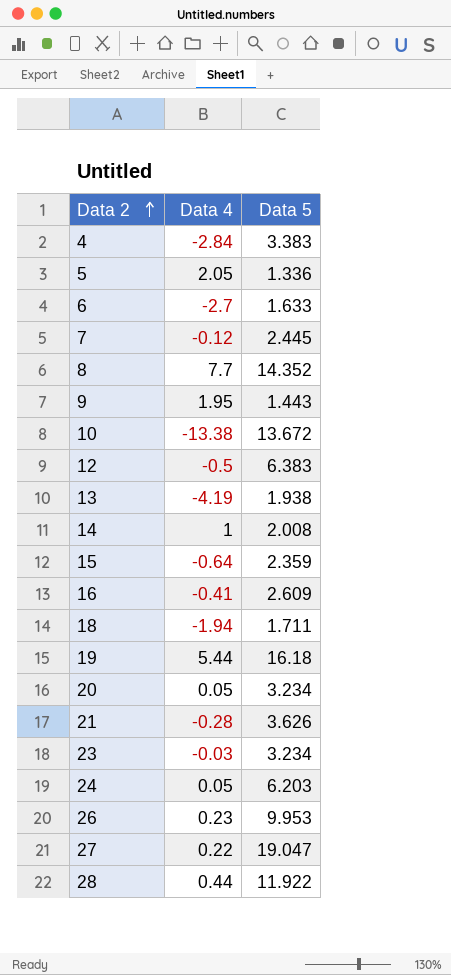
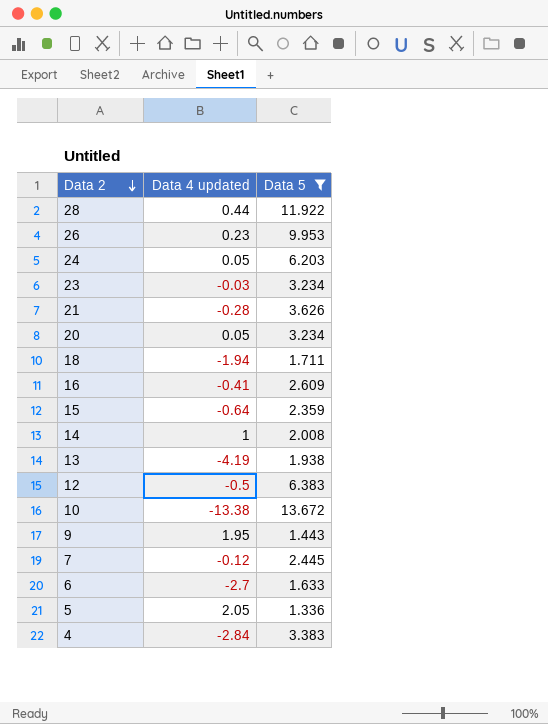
filter: none -> Data 5 <= 13.672
row order: Data 2 ascending -> Data 2 descending
column name: Data 4 -> Data 4 updated

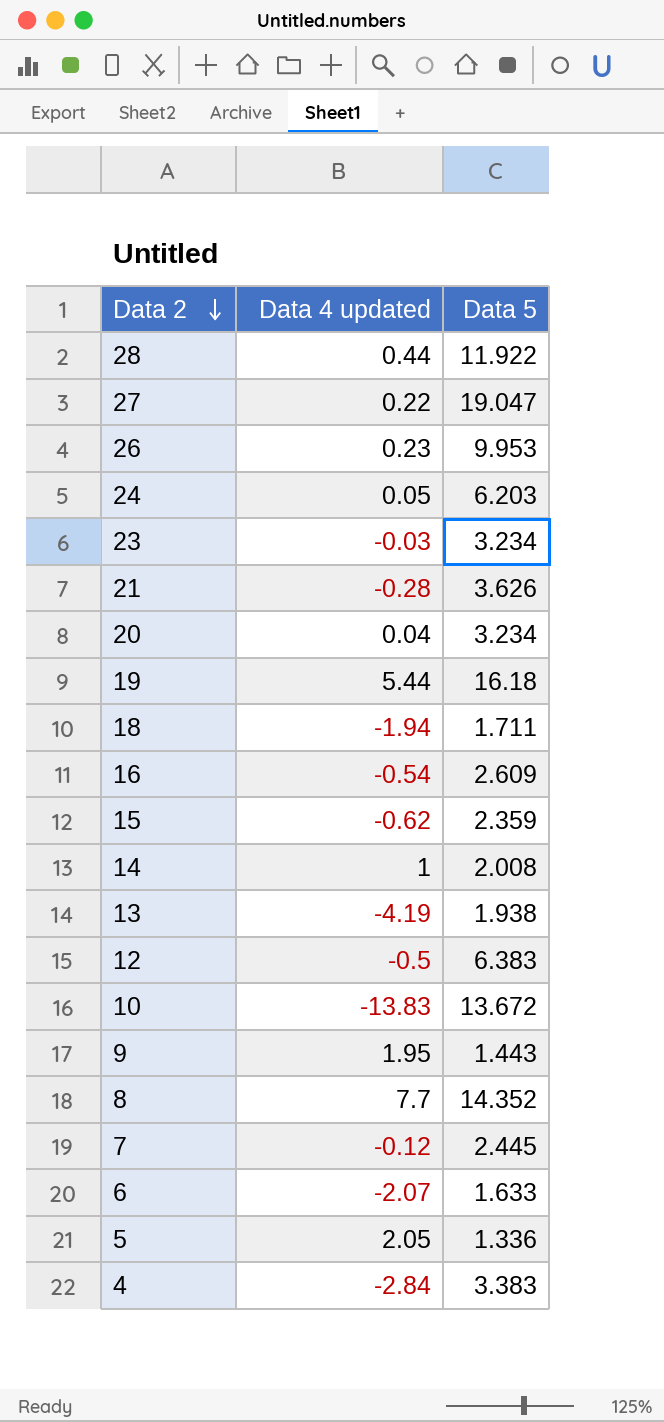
filter: Data 5 <= 13.672 -> none
20 | Data 4 updated: 0.05 -> 0.04
16 | Data 4 updated: -0.41 -> -0.54
15 | Data 4 updated: -0.64 -> -0.62
10 | Data 4 updated: -13.38 -> -13.83
6 | Data 4 updated: -2.7 -> -2.07

